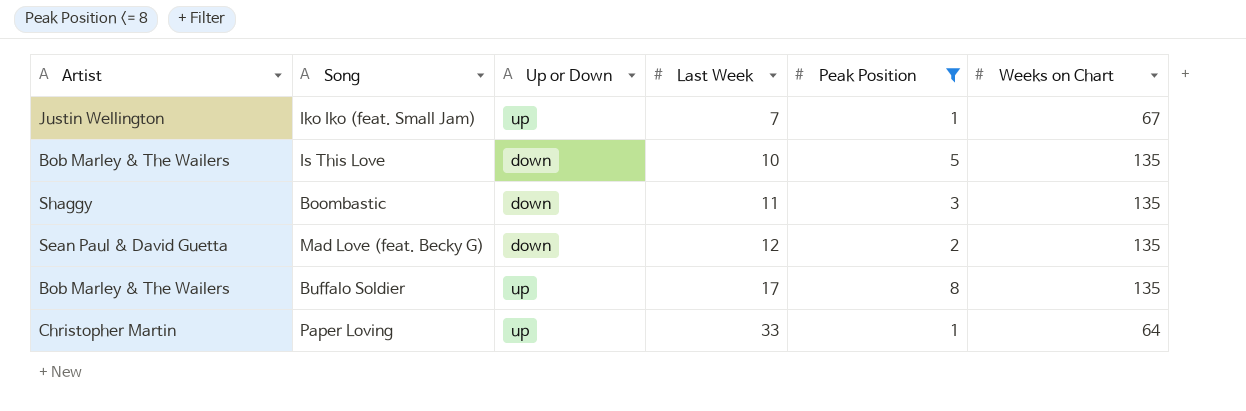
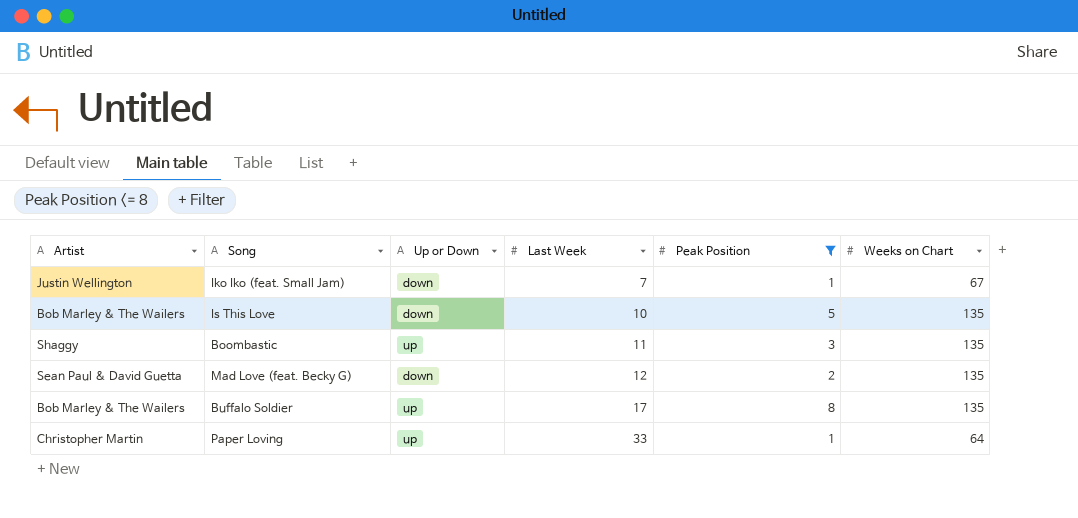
Iko Iko (feat. Small Jam) | Up or Down: up -> down
Boombastic | Up or Down: down -> up

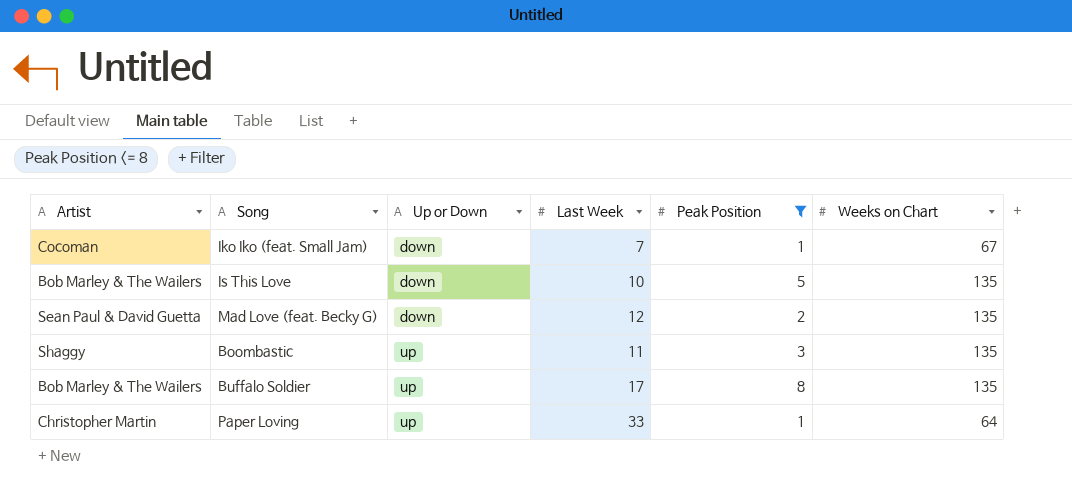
row order: Last Week ascending -> Up or Down ascending
Iko Iko (feat. Small Jam) | Artist: Justin Wellington -> Cocoman

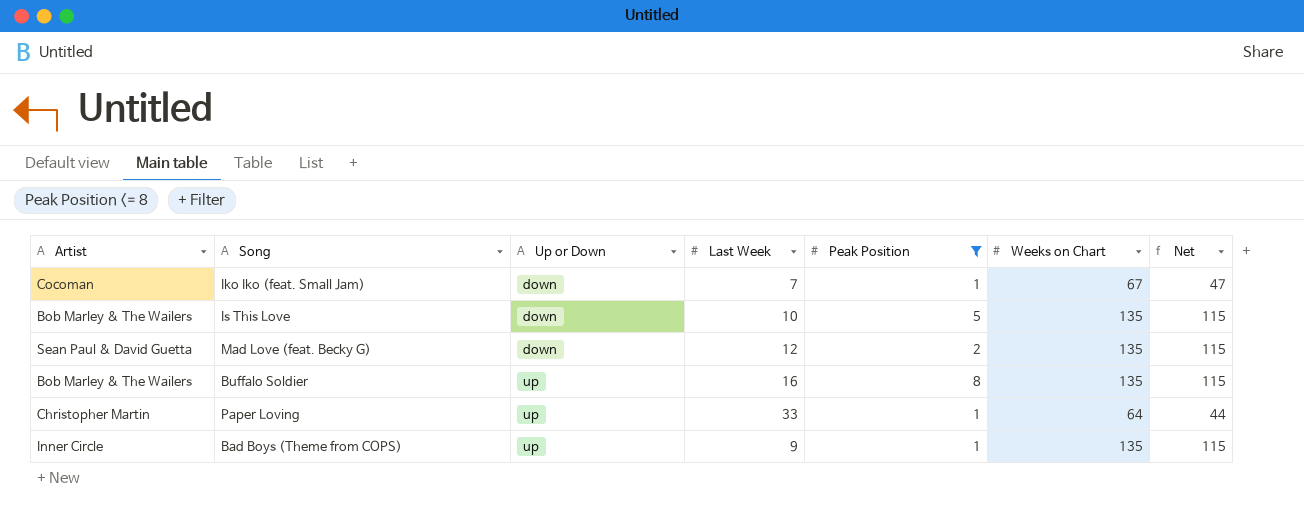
column Net | formula: none -> [Weeks on Chart] - 20
row Boombastic: Shaggy | up | 11 | 3 | 135 -> none
Buffalo Soldier | Last Week: 17 -> 16
row Bad Boys (Theme from COPS): none -> Inner Circle | up | 9 | 1 | 135 | 115

